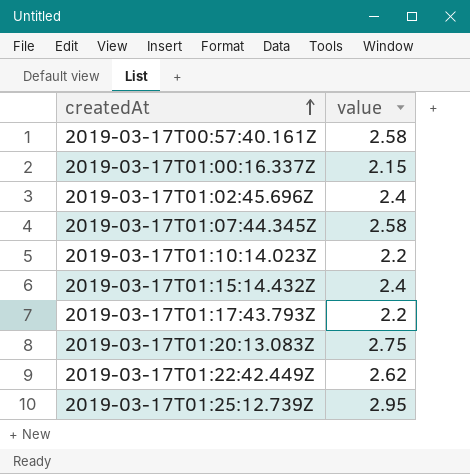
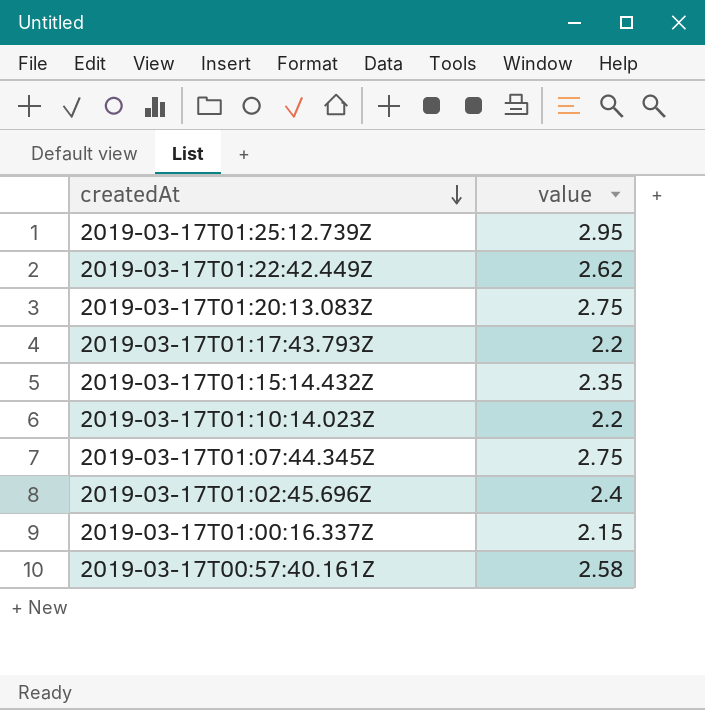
row order: createdAt ascending -> createdAt descending
2019-03-17T01:15:14.432Z | value: 2.4 -> 2.35
2019-03-17T01:07:44.345Z | value: 2.58 -> 2.75

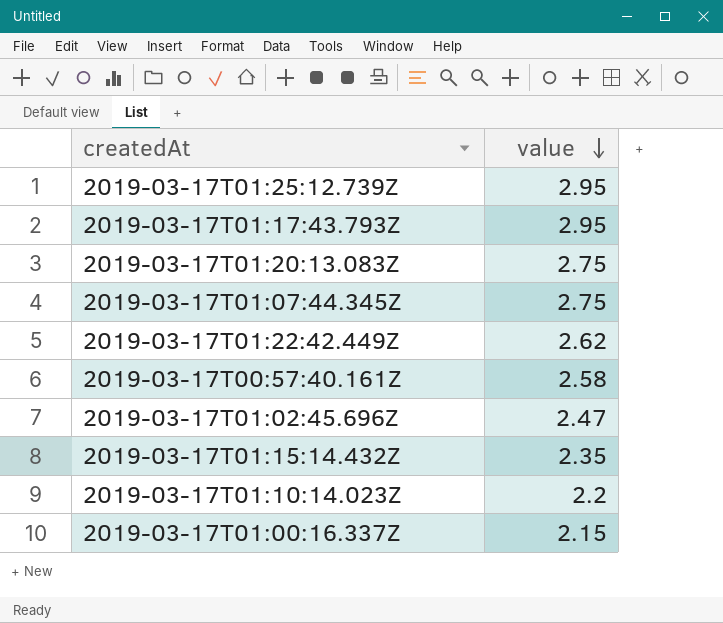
row order: createdAt descending -> value descending
2019-03-17T01:17:43.793Z | value: 2.2 -> 2.95
2019-03-17T01:02:45.696Z | value: 2.4 -> 2.47

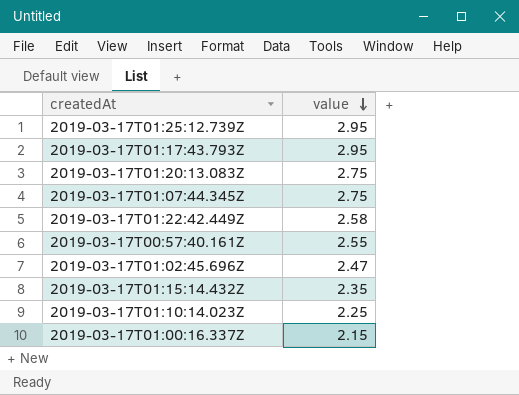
2019-03-17T01:22:42.449Z | value: 2.62 -> 2.58
2019-03-17T00:57:40.161Z | value: 2.58 -> 2.55
2019-03-17T01:10:14.023Z | value: 2.2 -> 2.25

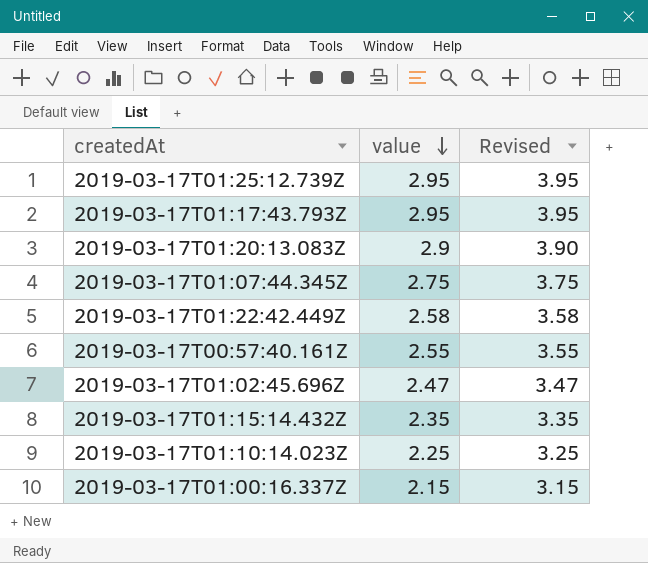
column Revised | formula: none -> [value] + 1
2019-03-17T01:20:13.083Z | value: 2.75 -> 2.9

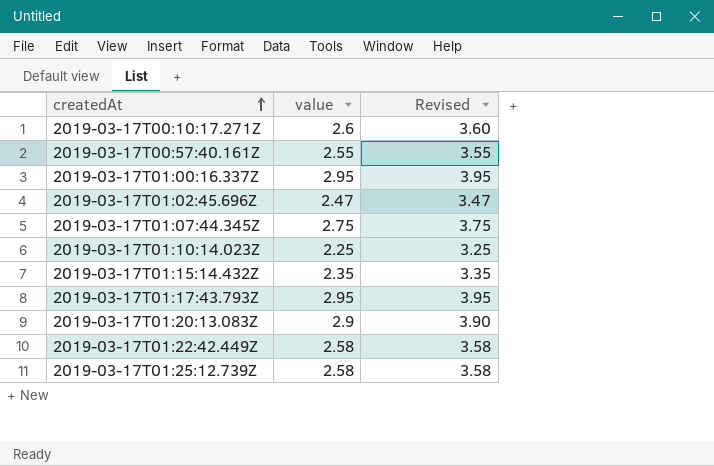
row order: value descending -> createdAt ascending
row 2019-03-17T00:10:17.271Z: none -> 2.6 | 3.60
2019-03-17T01:00:16.337Z | value: 2.15 -> 2.95
2019-03-17T01:00:16.337Z | Revised: 3.15 -> 3.95
2019-03-17T01:25:12.739Z | value: 2.95 -> 2.58
2019-03-17T01:25:12.739Z | Revised: 3.95 -> 3.58

